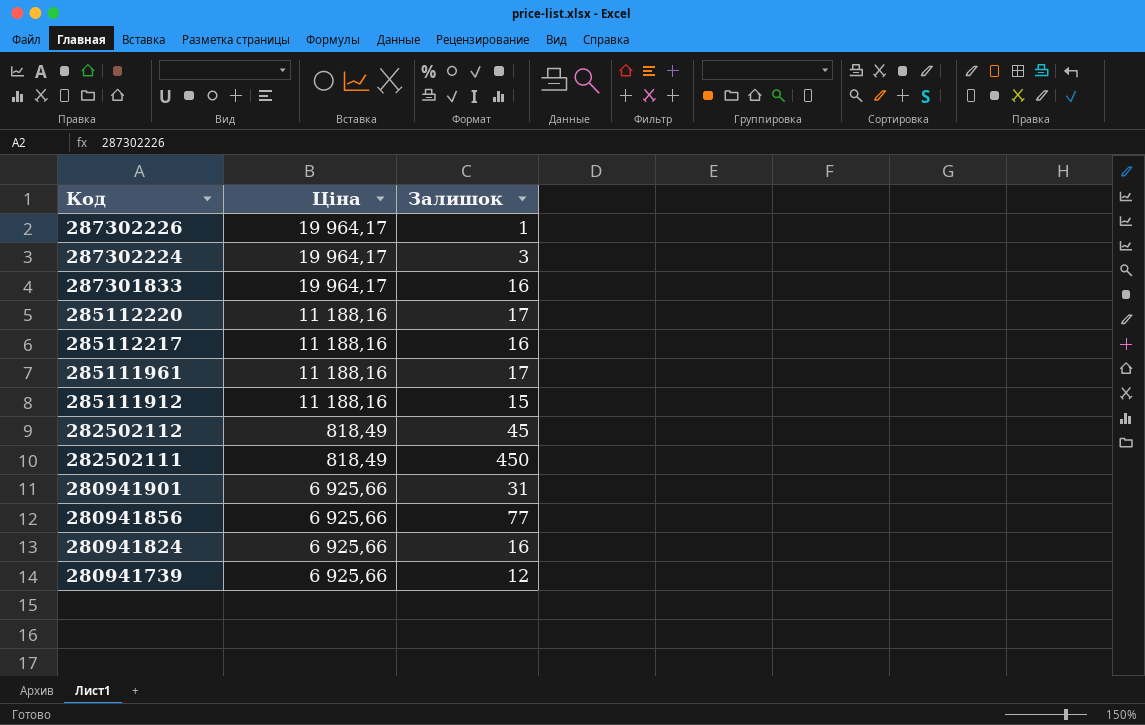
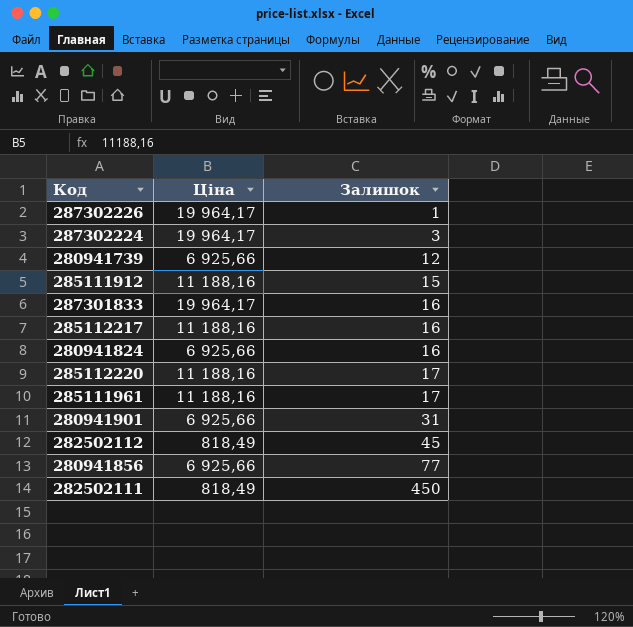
row order: Код descending -> Залишок ascending

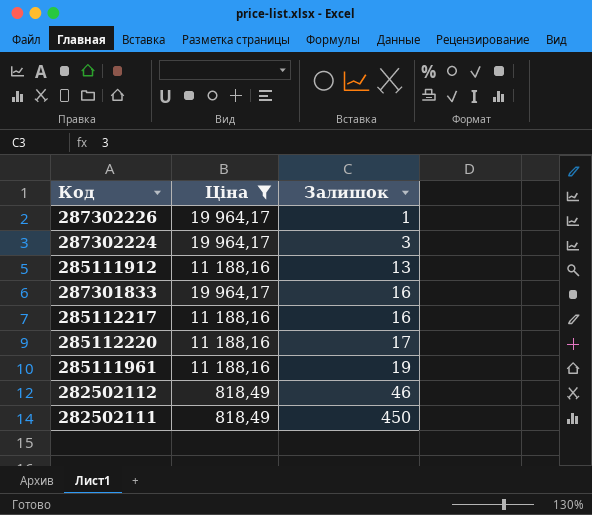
filter: none -> Ціна != 6 925,66
285111912 | Залишок: 15 -> 13
285111961 | Залишок: 17 -> 19
282502112 | Залишок: 45 -> 46

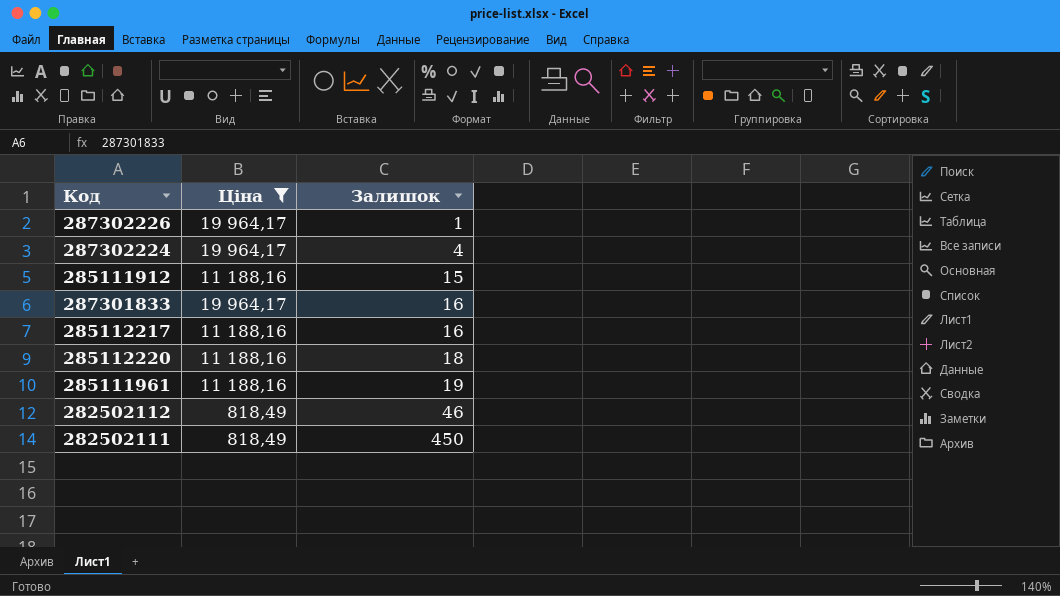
287302224 | Залишок: 3 -> 4
285111912 | Залишок: 13 -> 15
285112220 | Залишок: 17 -> 18

